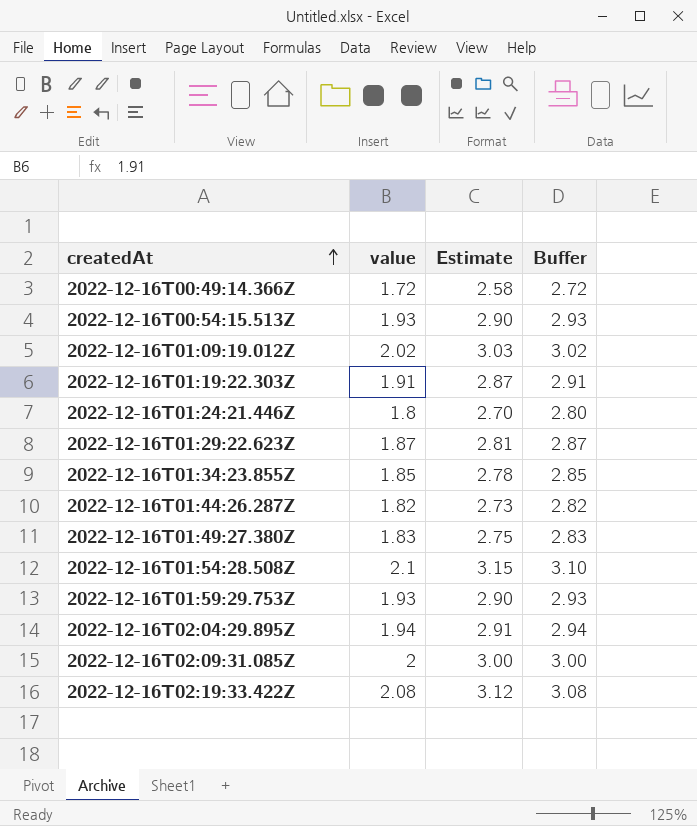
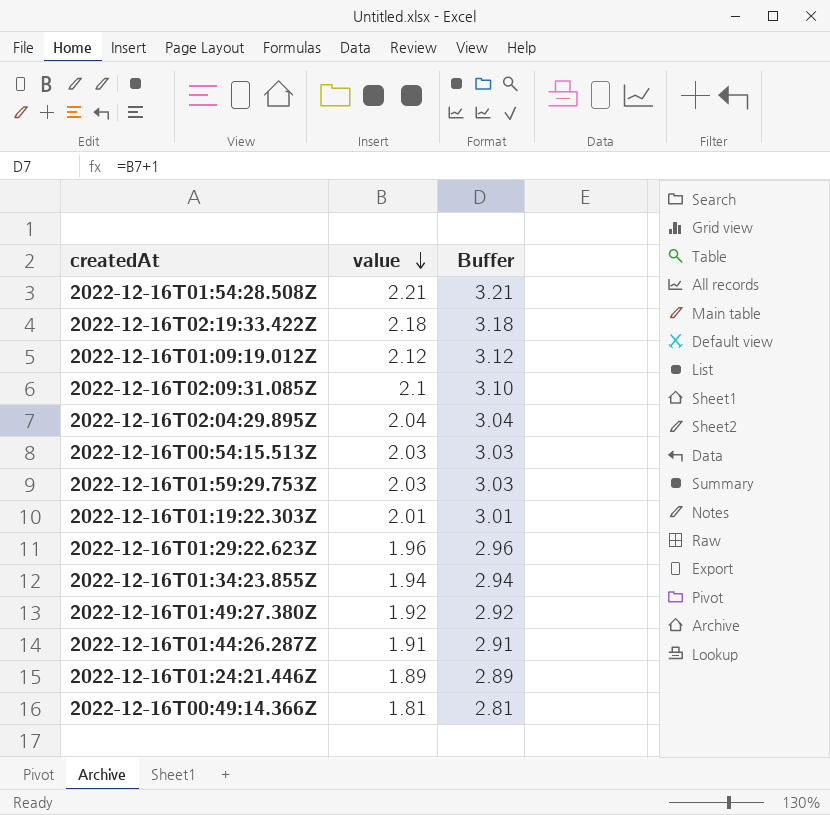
row order: createdAt ascending -> value descending
column Estimate | formula: [value] * 1.5 -> none
2022-12-16T01:54:28.508Z | value: 2.1 -> 2.21
2022-12-16T01:54:28.508Z | Buffer: 3.10 -> 3.21
2022-12-16T02:19:33.422Z | value: 2.08 -> 2.18
2022-12-16T02:19:33.422Z | Buffer: 3.08 -> 3.18
2022-12-16T01:09:19.012Z | value: 2.02 -> 2.12
2022-12-16T01:09:19.012Z | Buffer: 3.02 -> 3.12
2022-12-16T02:09:31.085Z | value: 2 -> 2.1
2022-12-16T02:09:31.085Z | Buffer: 3.00 -> 3.10
2022-12-16T02:04:29.895Z | value: 1.94 -> 2.04
2022-12-16T02:04:29.895Z | Buffer: 2.94 -> 3.04
2022-12-16T00:54:15.513Z | value: 1.93 -> 2.03
2022-12-16T00:54:15.513Z | Buffer: 2.93 -> 3.03
2022-12-16T01:59:29.753Z | value: 1.93 -> 2.03
2022-12-16T01:59:29.753Z | Buffer: 2.93 -> 3.03
2022-12-16T01:19:22.303Z | value: 1.91 -> 2.01
2022-12-16T01:19:22.303Z | Buffer: 2.91 -> 3.01
2022-12-16T01:29:22.623Z | value: 1.87 -> 1.96
2022-12-16T01:29:22.623Z | Buffer: 2.87 -> 2.96
2022-12-16T01:34:23.855Z | value: 1.85 -> 1.94
2022-12-16T01:34:23.855Z | Buffer: 2.85 -> 2.94
2022-12-16T01:49:27.380Z | value: 1.83 -> 1.92
2022-12-16T01:49:27.380Z | Buffer: 2.83 -> 2.92
2022-12-16T01:44:26.287Z | value: 1.82 -> 1.91
2022-12-16T01:44:26.287Z | Buffer: 2.82 -> 2.91
2022-12-16T01:24:21.446Z | value: 1.8 -> 1.89
2022-12-16T01:24:21.446Z | Buffer: 2.80 -> 2.89
2022-12-16T00:49:14.366Z | value: 1.72 -> 1.81
2022-12-16T00:49:14.366Z | Buffer: 2.72 -> 2.81

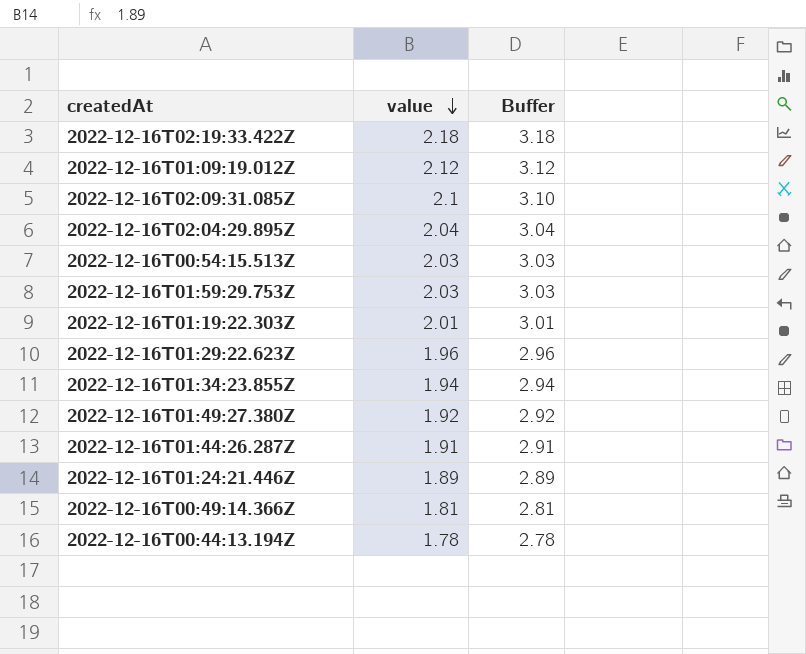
row 2022-12-16T01:54:28.508Z: 2.21 | 3.21 -> none
row 2022-12-16T00:44:13.194Z: none -> 1.78 | 2.78

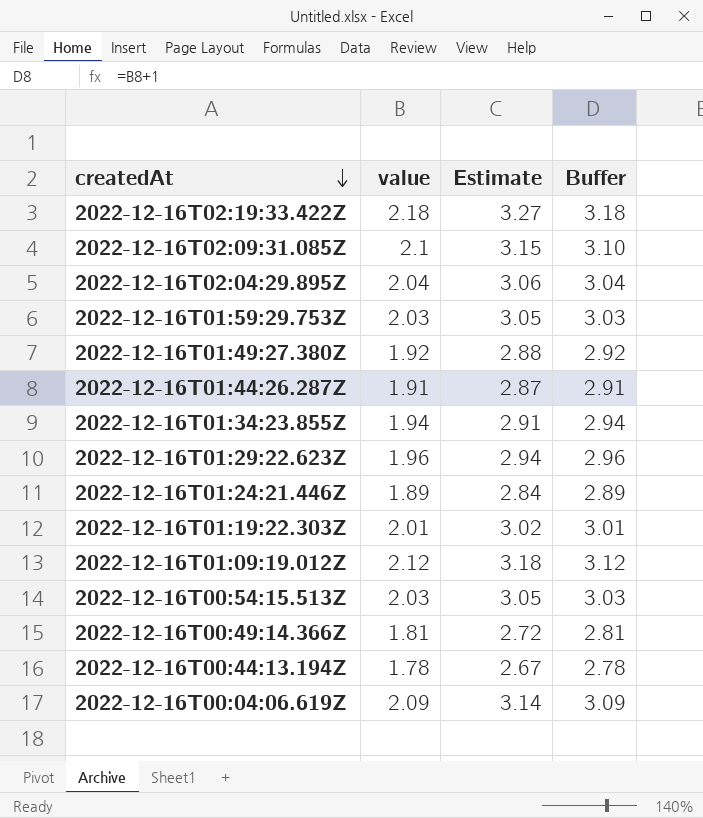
row order: value descending -> createdAt descending
column Estimate | formula: none -> [value] * 1.5
row 2022-12-16T00:04:06.619Z: none -> 2.09 | 3.14 | 3.09

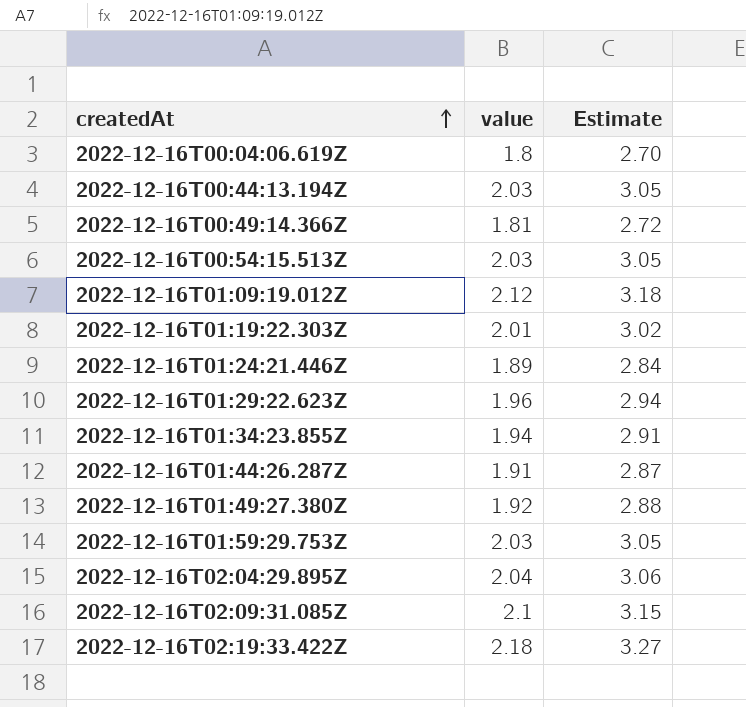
row order: createdAt descending -> createdAt ascending
column Buffer | formula: [value] + 1 -> none
2022-12-16T00:04:06.619Z | value: 2.09 -> 1.8
2022-12-16T00:04:06.619Z | Estimate: 3.14 -> 2.70
2022-12-16T00:44:13.194Z | value: 1.78 -> 2.03
2022-12-16T00:44:13.194Z | Estimate: 2.67 -> 3.05

